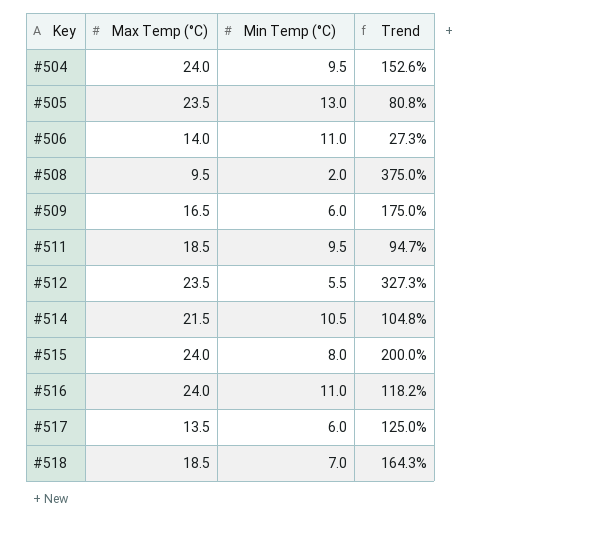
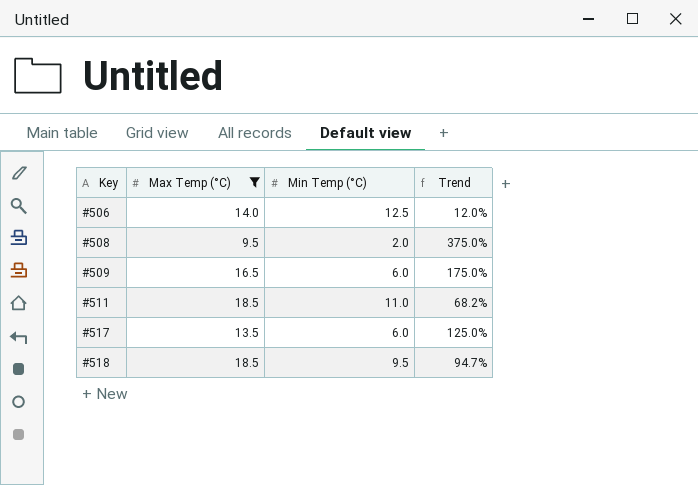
filter: none -> Max Temp (°C) <= 18.5
#506 | Min Temp (°C): 11.0 -> 12.5
#506 | Trend: 27.3% -> 12.0%
#511 | Min Temp (°C): 9.5 -> 11.0
#511 | Trend: 94.7% -> 68.2%
#518 | Min Temp (°C): 7.0 -> 9.5
#518 | Trend: 164.3% -> 94.7%

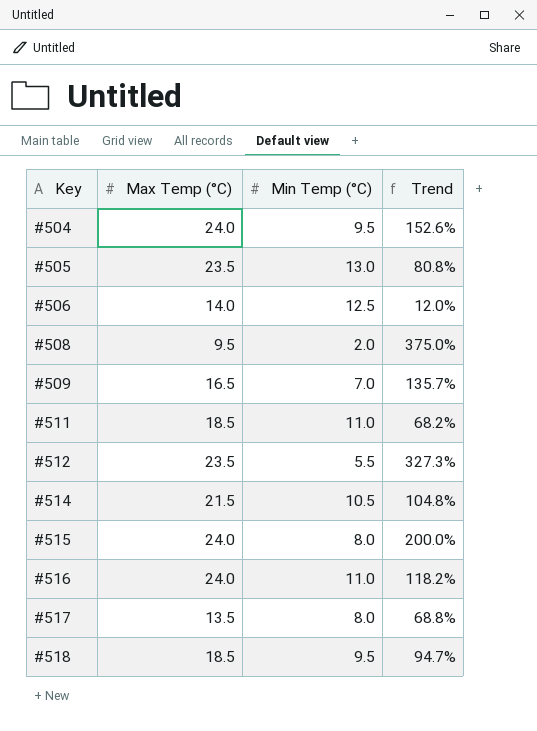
filter: Max Temp (°C) <= 18.5 -> none
#509 | Min Temp (°C): 6.0 -> 7.0
#509 | Trend: 175.0% -> 135.7%
#517 | Min Temp (°C): 6.0 -> 8.0
#517 | Trend: 125.0% -> 68.8%

